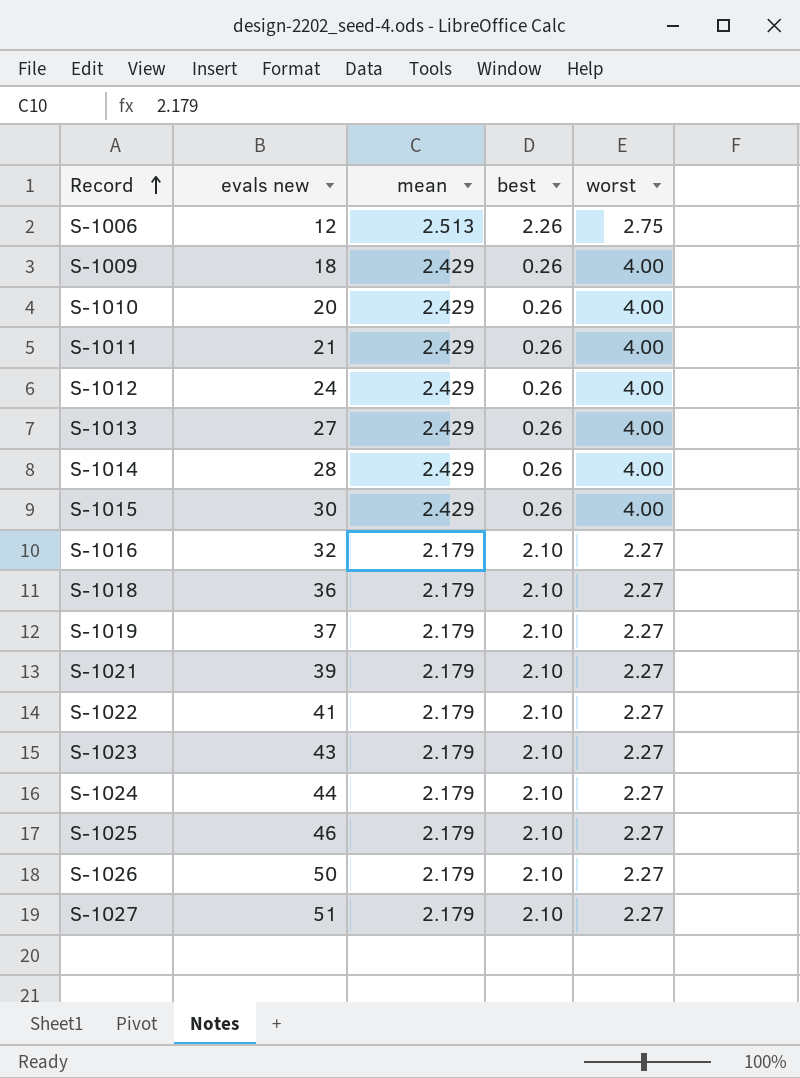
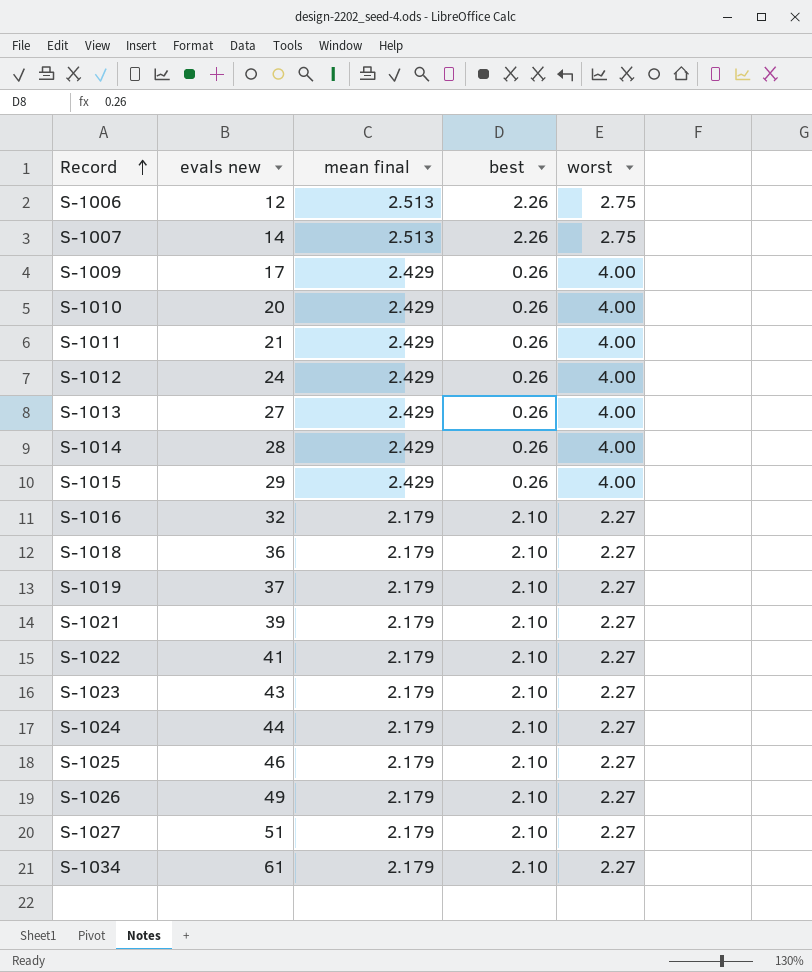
column name: mean -> mean final
row S-1007: none -> 14 | 2.513 | 2.26 | 2.75
S-1009 | evals new: 18 -> 17
S-1015 | evals new: 30 -> 29
S-1026 | evals new: 50 -> 49
row S-1034: none -> 61 | 2.179 | 2.10 | 2.27

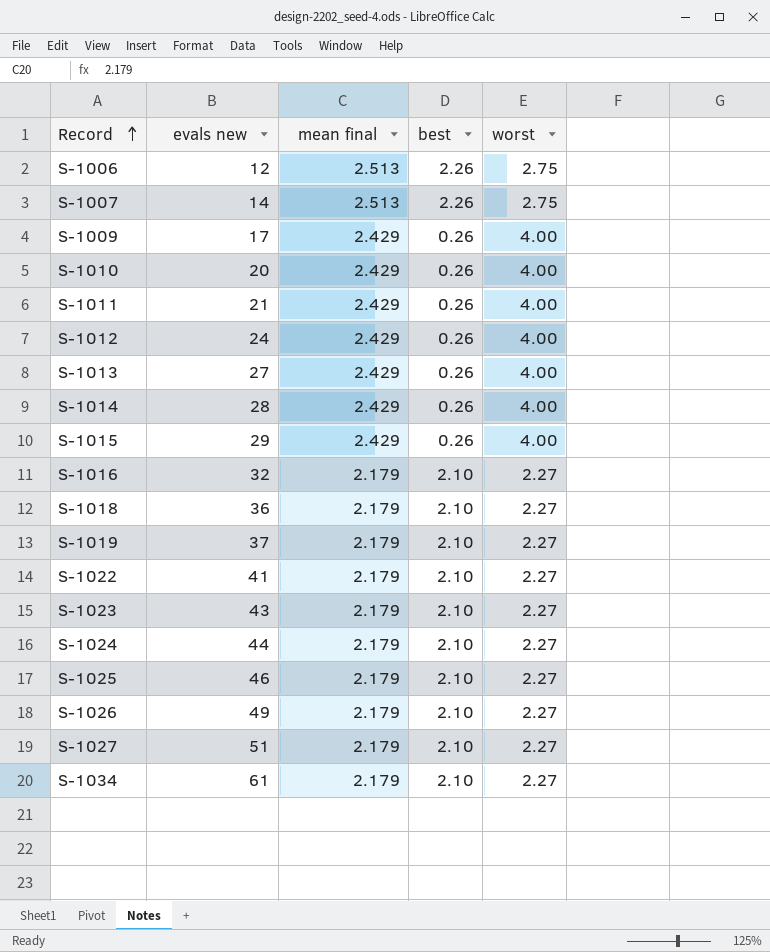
row S-1021: 39 | 2.179 | 2.10 | 2.27 -> none

